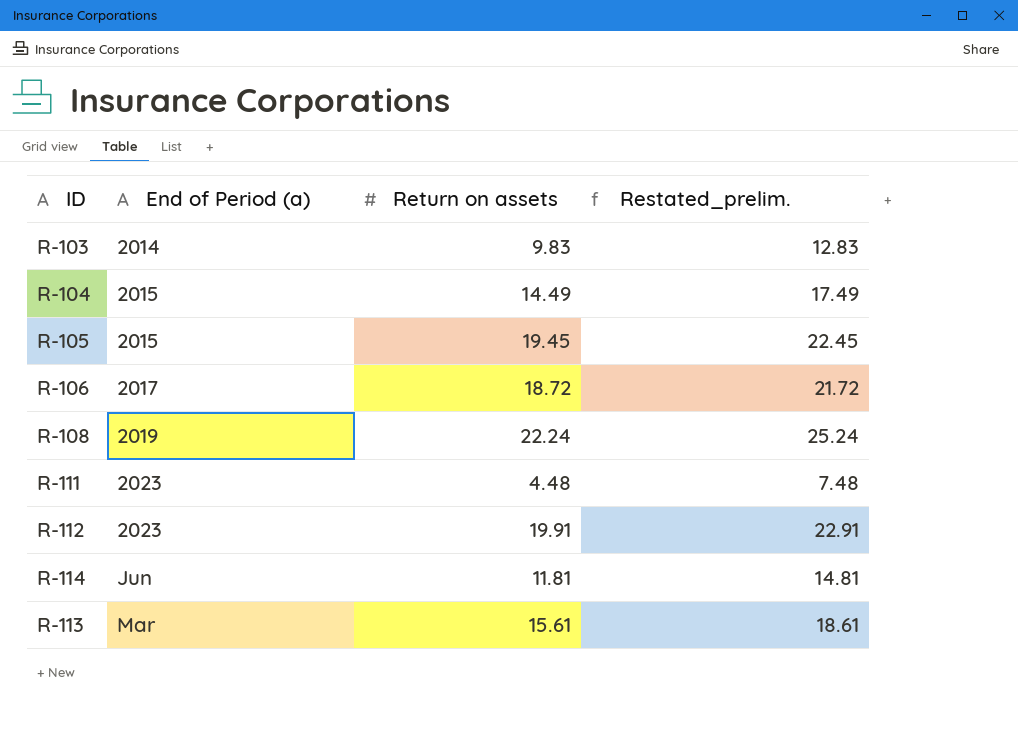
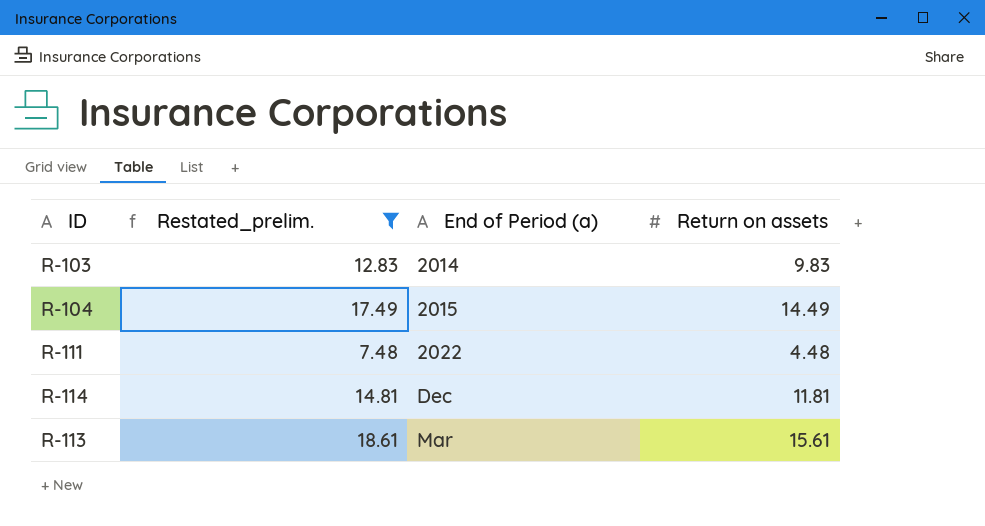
filter: none -> Restated_prelim. <= 18.61
column Restated_prelim. | position: 4 -> 2
R-111 | End of Period (a): 2023 -> 2022
R-114 | End of Period (a): Jun -> Dec

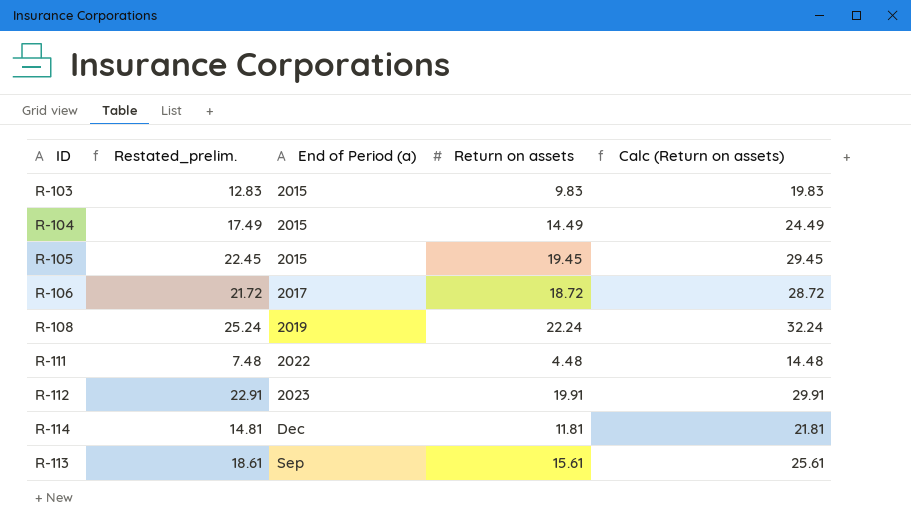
filter: Restated_prelim. <= 18.61 -> none
column Calc (Return on assets) | formula: none -> [Return on assets] + 10
R-103 | End of Period (a): 2014 -> 2015
R-113 | End of Period (a): Mar -> Sep

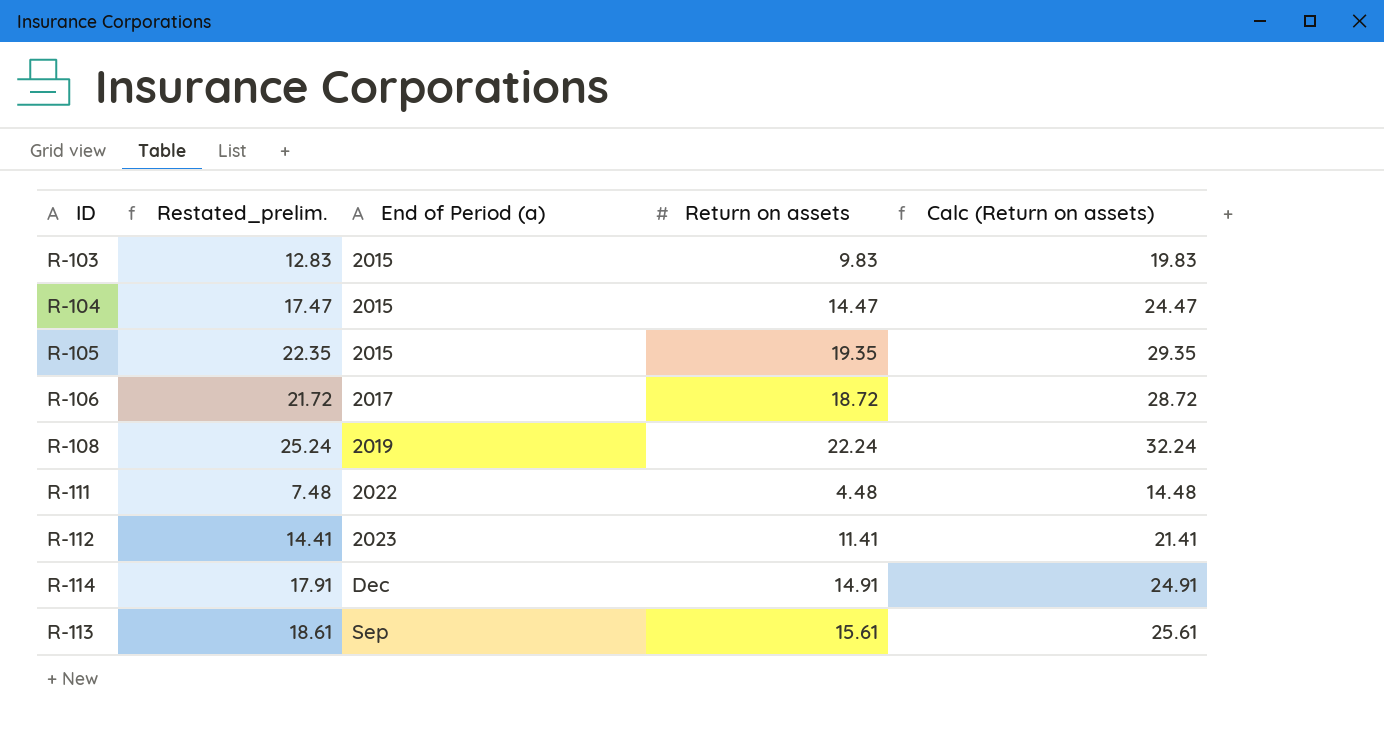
R-104 | Restated_prelim.: 17.49 -> 17.47
R-104 | Return on assets: 14.49 -> 14.47
R-104 | Calc (Return on assets): 24.49 -> 24.47
R-105 | Restated_prelim.: 22.45 -> 22.35
R-105 | Return on assets: 19.45 -> 19.35
R-105 | Calc (Return on assets): 29.45 -> 29.35
R-112 | Restated_prelim.: 22.91 -> 14.41
R-112 | Return on assets: 19.91 -> 11.41
R-112 | Calc (Return on assets): 29.91 -> 21.41
R-114 | Restated_prelim.: 14.81 -> 17.91
R-114 | Return on assets: 11.81 -> 14.91
R-114 | Calc (Return on assets): 21.81 -> 24.91

